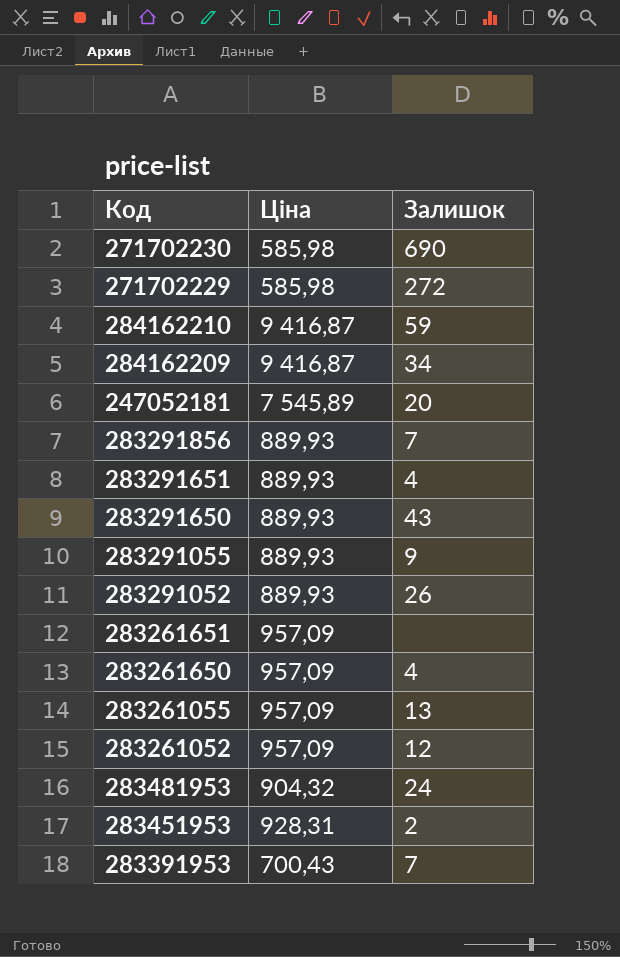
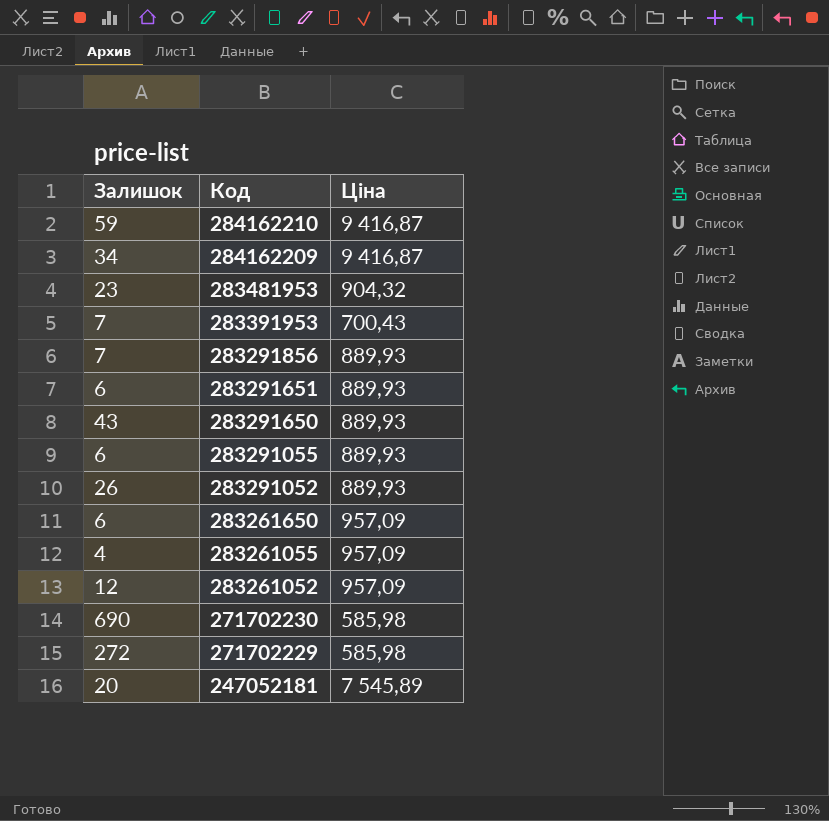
row order: none -> Код descending
column Залишок | position: 3 -> 1
row 283261651: 957,09 | none -> none
row 283451953: 928,31 | 2 -> none
283481953 | Залишок: 24 -> 23
283291651 | Залишок: 4 -> 6
283291055 | Залишок: 9 -> 6
283261650 | Залишок: 4 -> 6
283261055 | Залишок: 13 -> 4

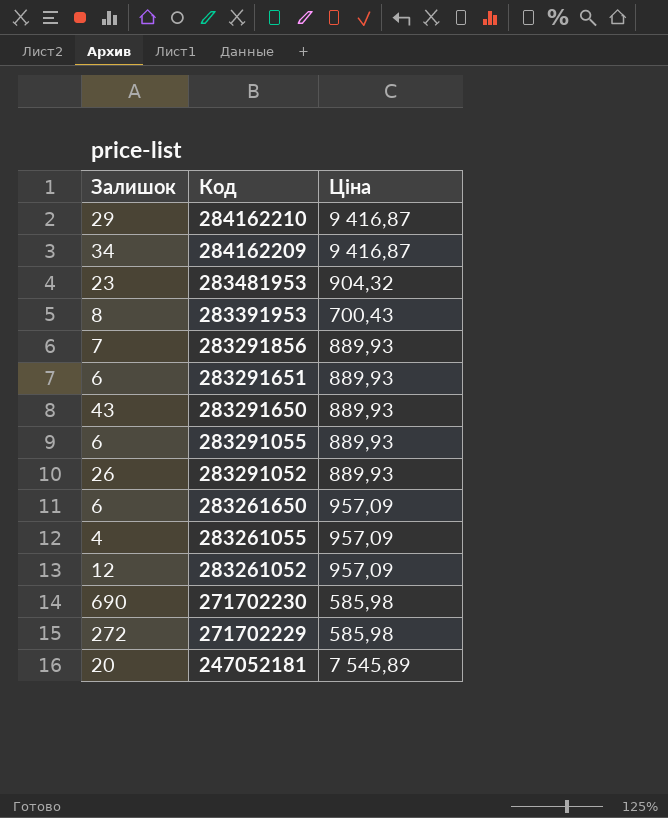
284162210 | Залишок: 59 -> 29
283391953 | Залишок: 7 -> 8

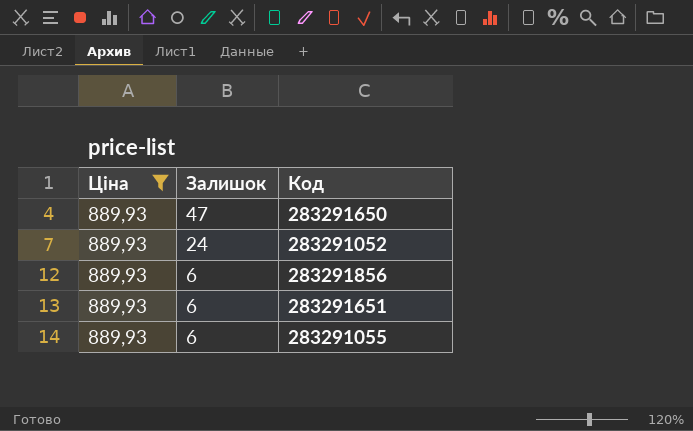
filter: none -> Ціна = 889,93
row order: Код descending -> Залишок descending
column Ціна | position: 3 -> 1
283291650 | Залишок: 43 -> 47
283291052 | Залишок: 26 -> 24
283291856 | Залишок: 7 -> 6

